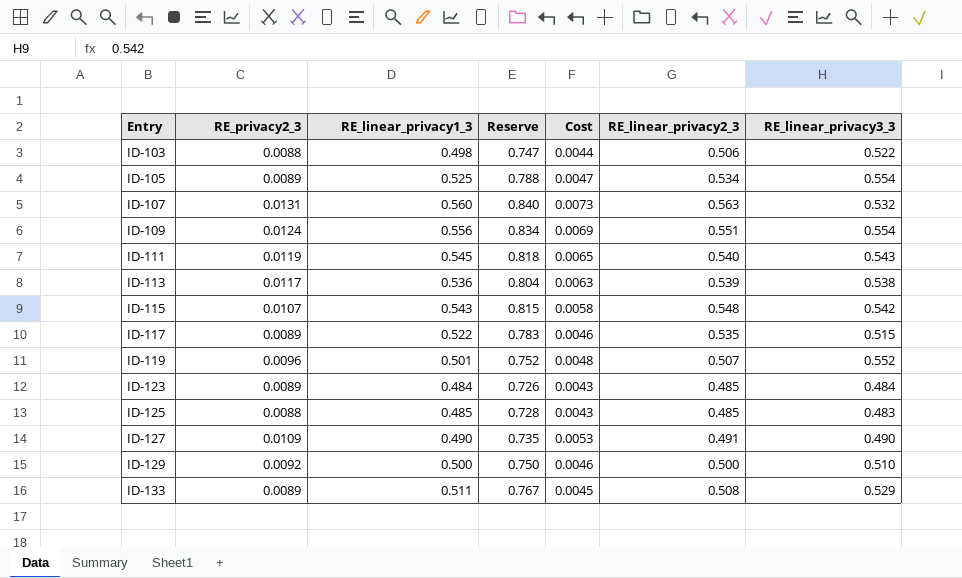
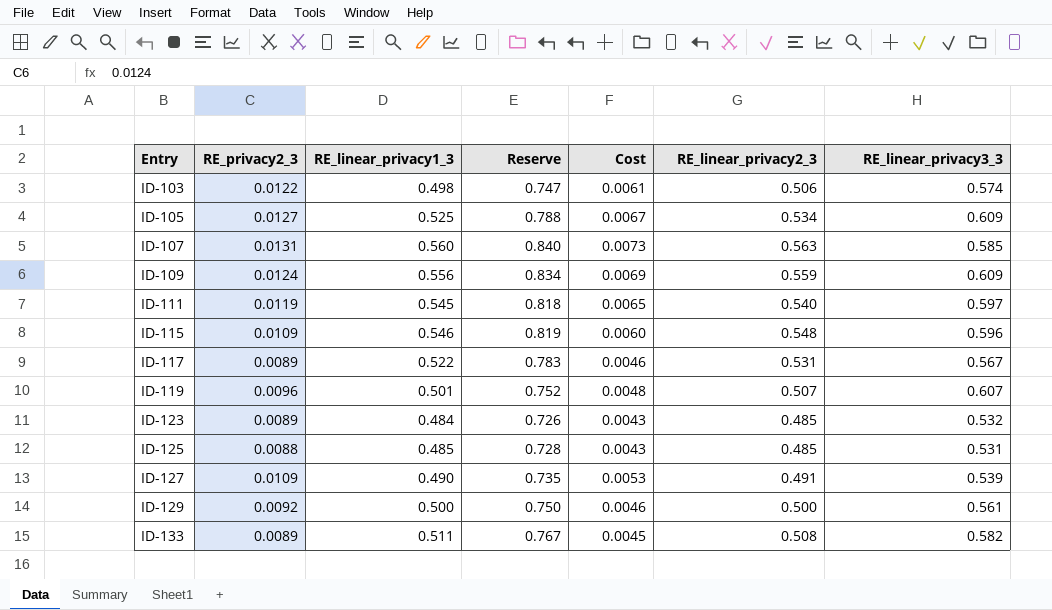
row ID-113: 0.0117 | 0.536 | 0.804 | 0.0063 | 0.539 | 0.538 -> none
ID-103 | RE_privacy2_3: 0.0088 -> 0.0122
ID-103 | Cost: 0.0044 -> 0.0061
ID-103 | RE_linear_privacy3_3: 0.522 -> 0.574
ID-105 | RE_privacy2_3: 0.0089 -> 0.0127
ID-105 | Cost: 0.0047 -> 0.0067
ID-105 | RE_linear_privacy3_3: 0.554 -> 0.609
ID-107 | RE_linear_privacy3_3: 0.532 -> 0.585
ID-109 | RE_linear_privacy2_3: 0.551 -> 0.559
ID-109 | RE_linear_privacy3_3: 0.554 -> 0.609
ID-111 | RE_linear_privacy3_3: 0.543 -> 0.597
ID-115 | RE_privacy2_3: 0.0107 -> 0.0109
ID-115 | RE_linear_privacy1_3: 0.543 -> 0.546
ID-115 | Reserve: 0.815 -> 0.819
ID-115 | Cost: 0.0058 -> 0.0060
ID-115 | RE_linear_privacy3_3: 0.542 -> 0.596
ID-117 | RE_linear_privacy2_3: 0.535 -> 0.531
ID-117 | RE_linear_privacy3_3: 0.515 -> 0.567
ID-119 | RE_linear_privacy3_3: 0.552 -> 0.607
ID-123 | RE_linear_privacy3_3: 0.484 -> 0.532
ID-125 | RE_linear_privacy3_3: 0.483 -> 0.531
ID-127 | RE_linear_privacy3_3: 0.490 -> 0.539
ID-129 | RE_linear_privacy3_3: 0.510 -> 0.561
ID-133 | RE_linear_privacy3_3: 0.529 -> 0.582

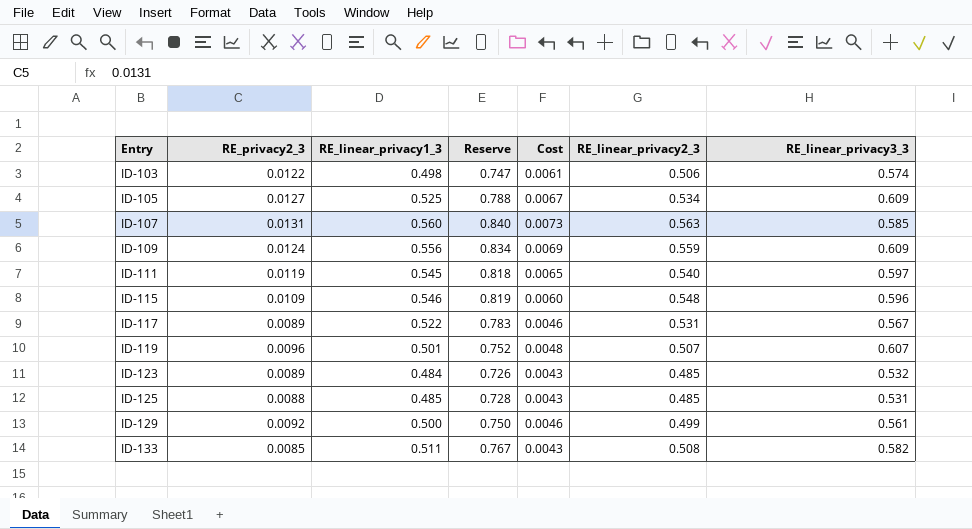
row ID-127: 0.0109 | 0.490 | 0.735 | 0.0053 | 0.491 | 0.539 -> none
ID-129 | RE_linear_privacy2_3: 0.500 -> 0.499
ID-133 | RE_privacy2_3: 0.0089 -> 0.0085
ID-133 | Cost: 0.0045 -> 0.0043

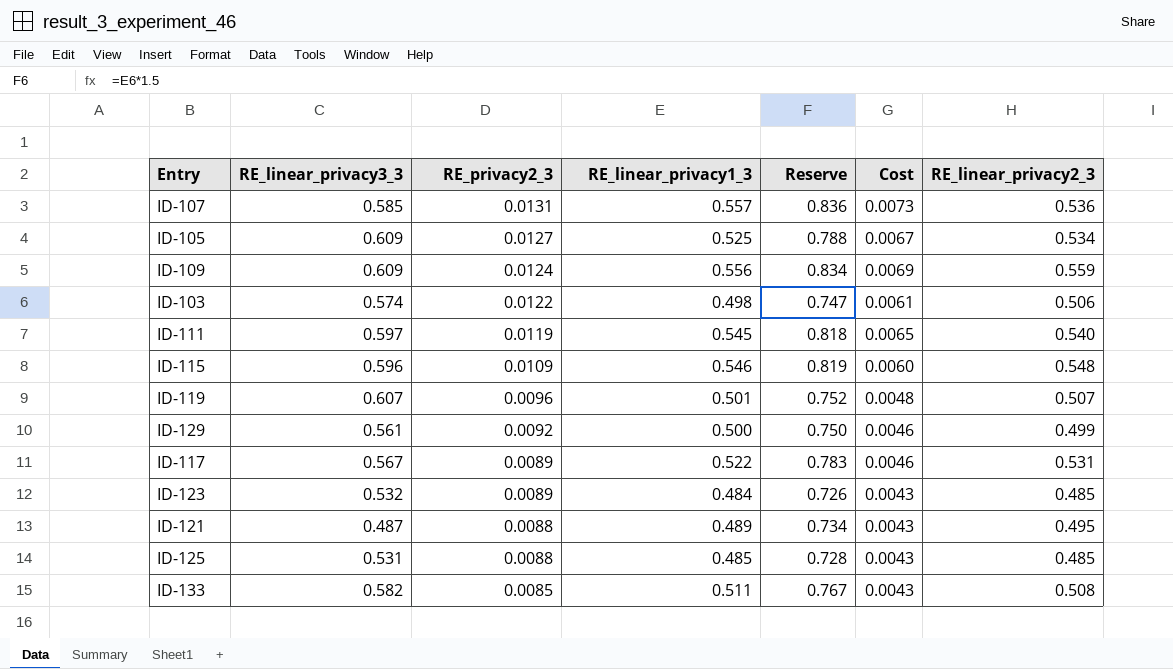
row order: Entry ascending -> RE_privacy2_3 descending
column RE_linear_privacy3_3 | position: 7 -> 2
ID-107 | RE_linear_privacy1_3: 0.560 -> 0.557
ID-107 | Reserve: 0.840 -> 0.836
ID-107 | RE_linear_privacy2_3: 0.563 -> 0.536
row ID-121: none -> 0.487 | 0.0088 | 0.489 | 0.734 | 0.0043 | 0.495

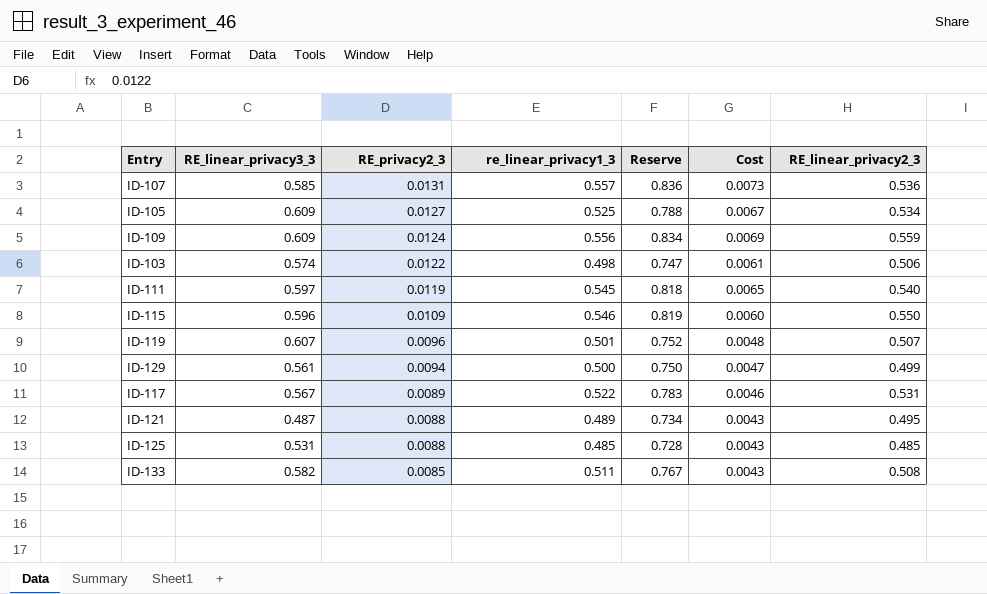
column name: RE_linear_privacy1_3 -> re_linear_privacy1_3
row ID-123: 0.532 | 0.0089 | 0.484 | 0.726 | 0.0043 | 0.485 -> none
ID-115 | RE_linear_privacy2_3: 0.548 -> 0.550
ID-129 | RE_privacy2_3: 0.0092 -> 0.0094
ID-129 | Cost: 0.0046 -> 0.0047

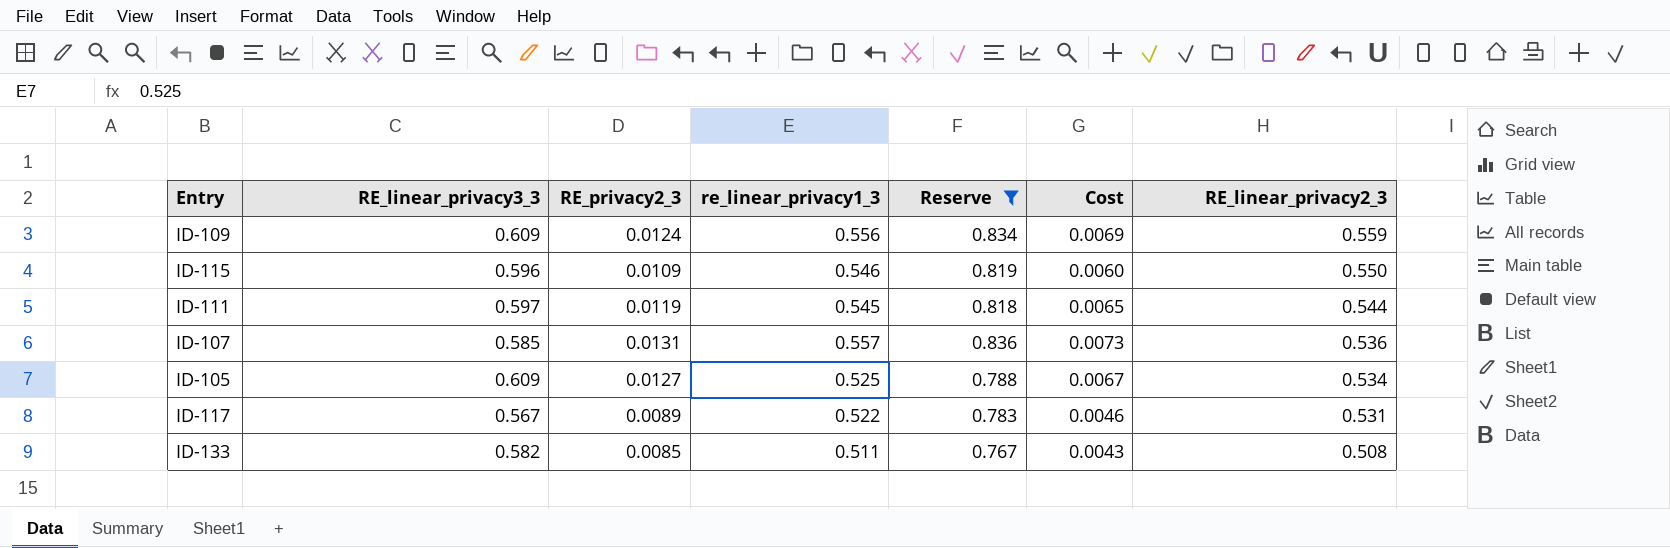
filter: none -> Reserve >= 0.767
row order: RE_privacy2_3 descending -> RE_linear_privacy2_3 descending
ID-111 | RE_linear_privacy2_3: 0.540 -> 0.544

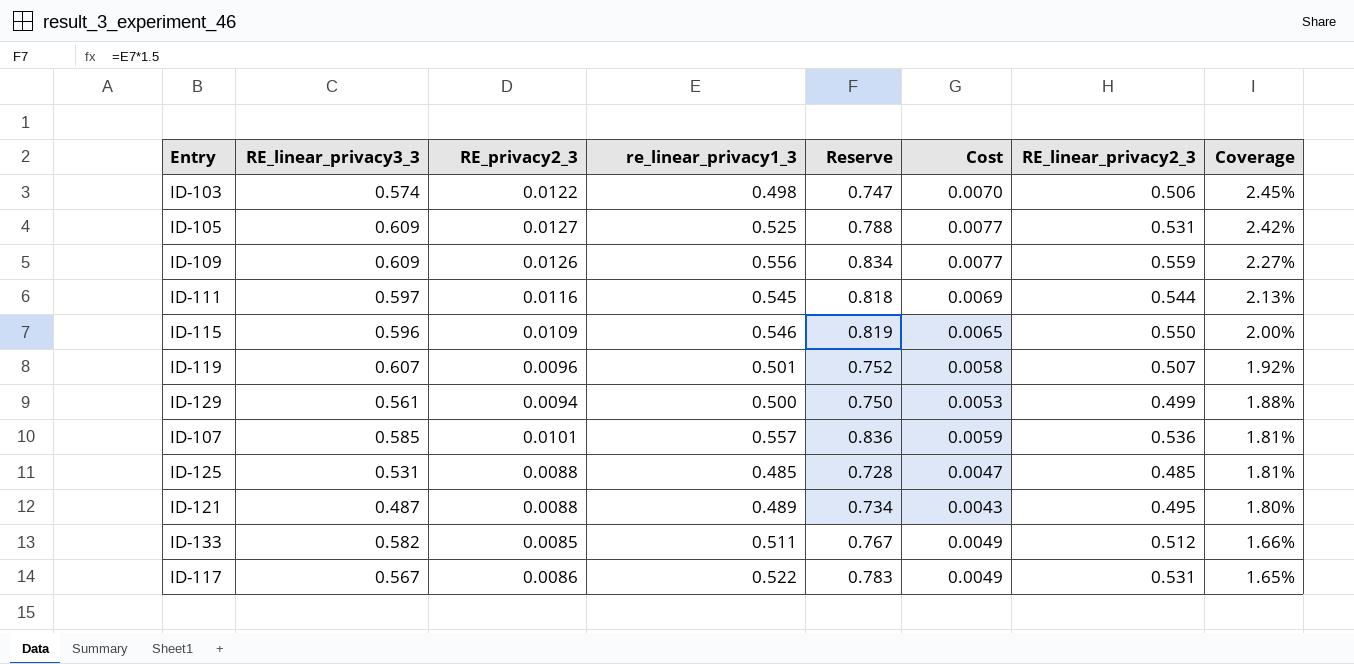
filter: Reserve >= 0.767 -> none
row order: RE_linear_privacy2_3 descending -> Coverage descending
column Cost | formula: [RE_privacy2_3] * [re_linear_privacy1_3] -> [RE_linear_privacy3_3] * [RE_privacy2_3]
column Coverage | formula: none -> [RE_privacy2_3] / [re_linear_privacy1_3]
ID-105 | RE_linear_privacy2_3: 0.534 -> 0.531
ID-109 | RE_privacy2_3: 0.0124 -> 0.0126
ID-111 | RE_privacy2_3: 0.0119 -> 0.0116
ID-107 | RE_privacy2_3: 0.0131 -> 0.0101
ID-133 | RE_linear_privacy2_3: 0.508 -> 0.512
ID-117 | RE_privacy2_3: 0.0089 -> 0.0086

